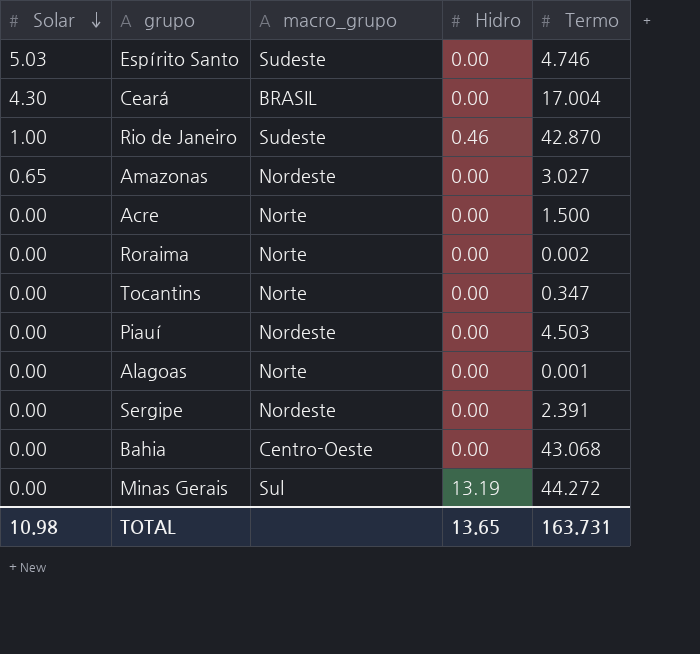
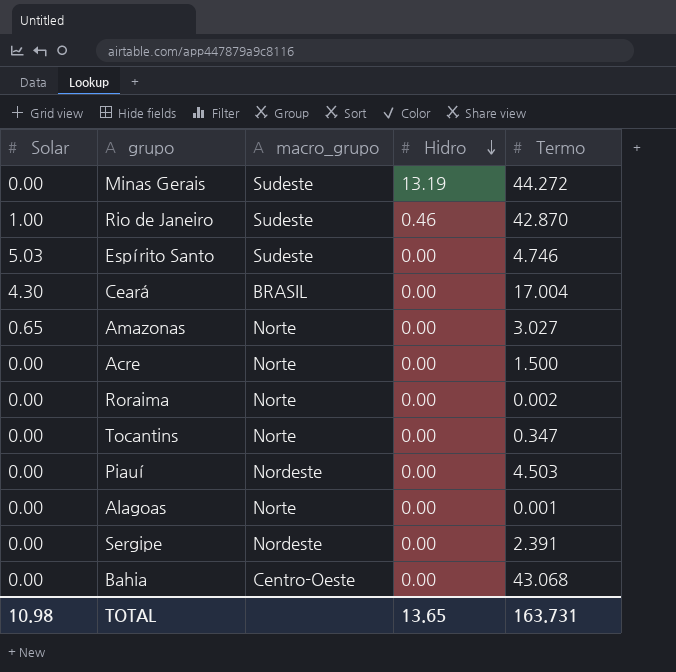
row order: Solar descending -> Hidro descending
Minas Gerais | macro_grupo: Sul -> Sudeste
Amazonas | macro_grupo: Nordeste -> Norte

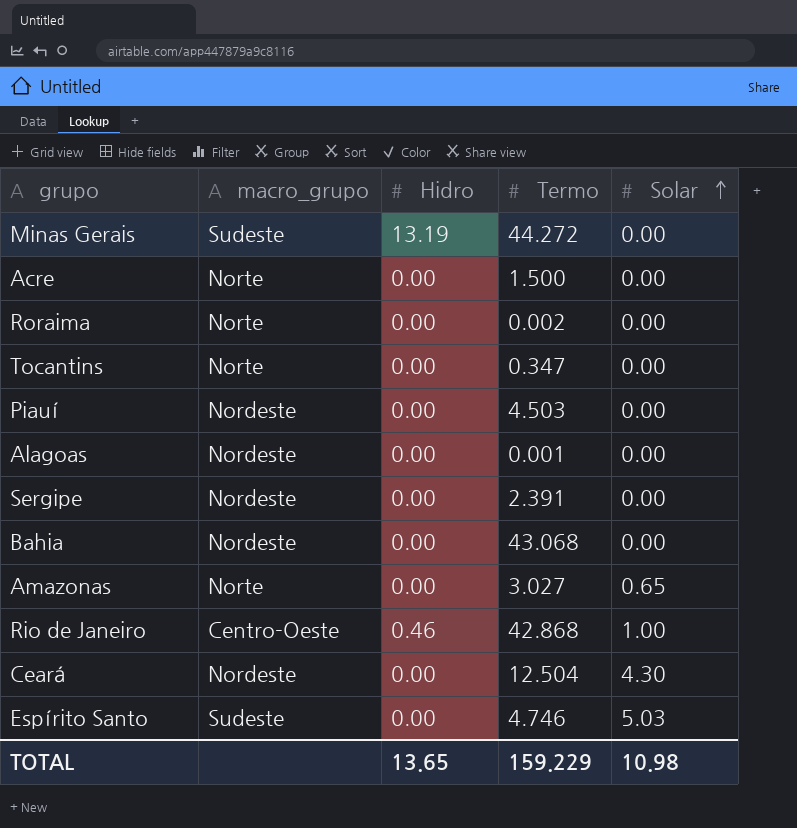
row order: Hidro descending -> Solar ascending
column Solar | position: 1 -> 5
Alagoas | macro_grupo: Norte -> Nordeste
Bahia | macro_grupo: Centro-Oeste -> Nordeste
Rio de Janeiro | macro_grupo: Sudeste -> Centro-Oeste
Rio de Janeiro | Termo: 42.870 -> 42.868
Ceará | macro_grupo: BRASIL -> Nordeste
Ceará | Termo: 17.004 -> 12.504
TOTAL | Termo: 163.731 -> 159.229

